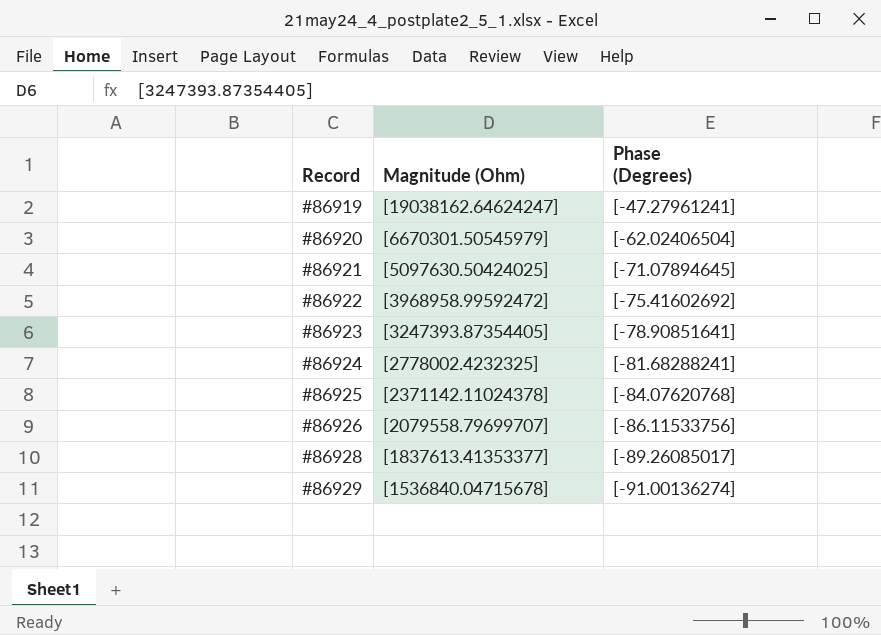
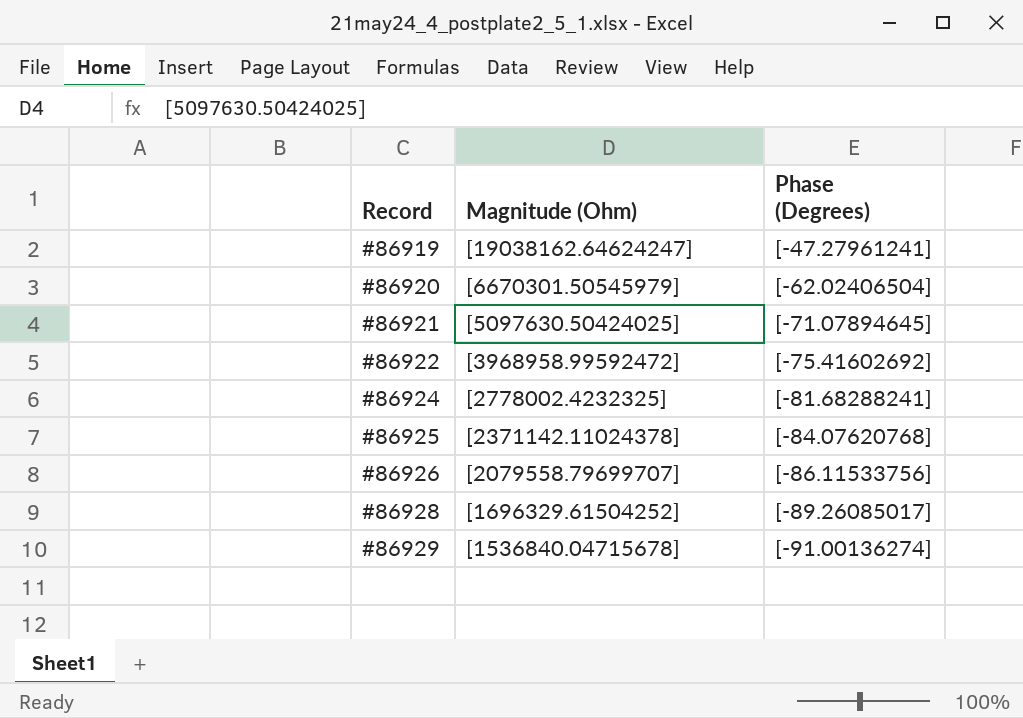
row #86923: [3247393.87354405] | [-78.90851641] -> none
#86928 | Magnitude (Ohm): [1837613.41353377] -> [1696329.61504252]

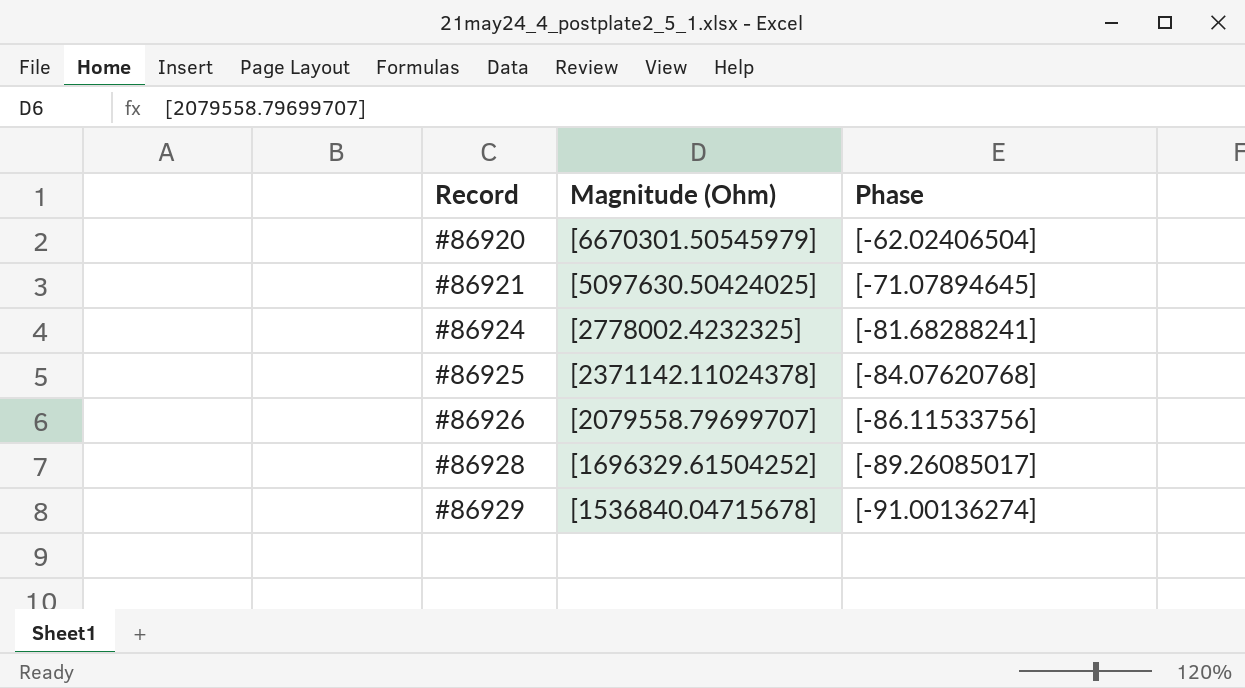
column name: Phase (Degrees) -> Phase
row #86919: [19038162.64624247] | [-47.27961241] -> none
row #86922: [3968958.99592472] | [-75.41602692] -> none

